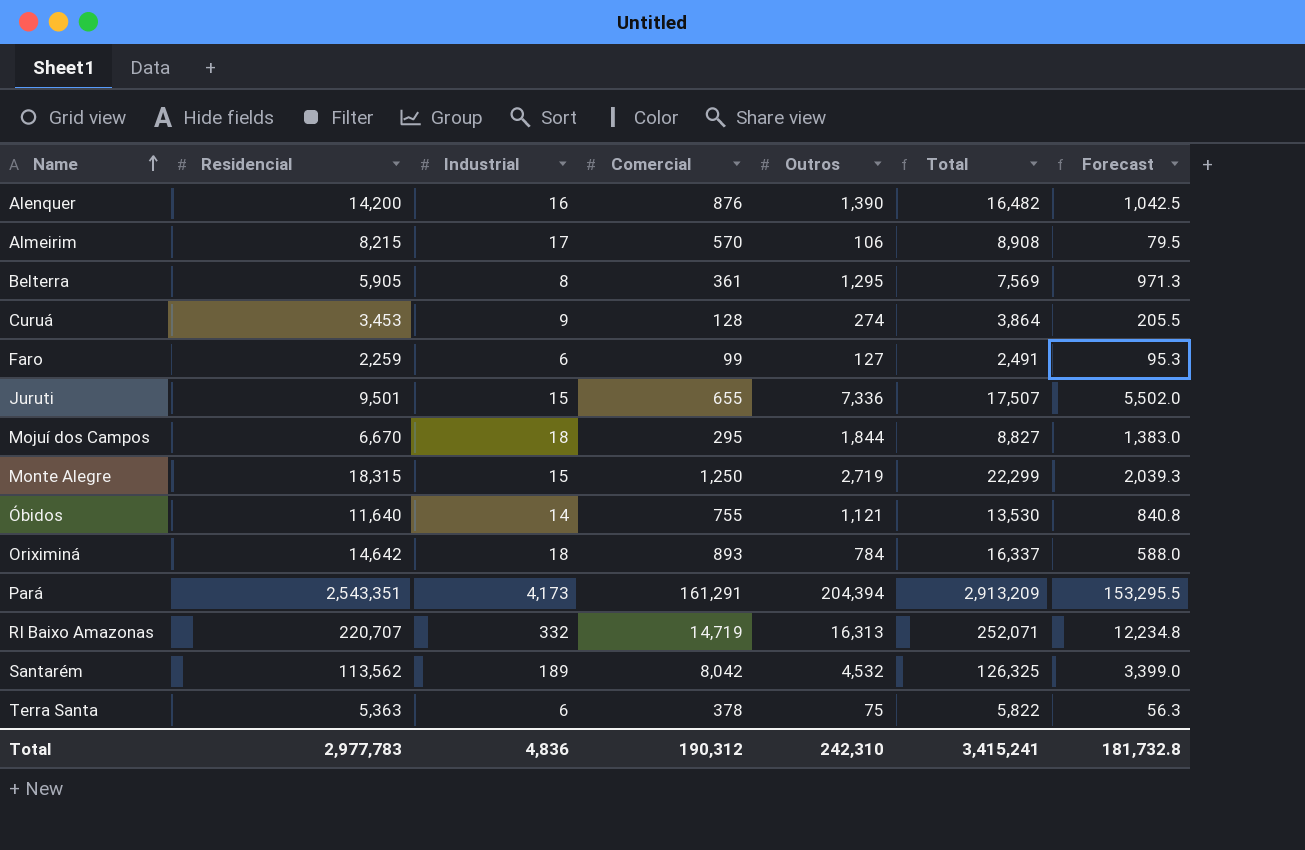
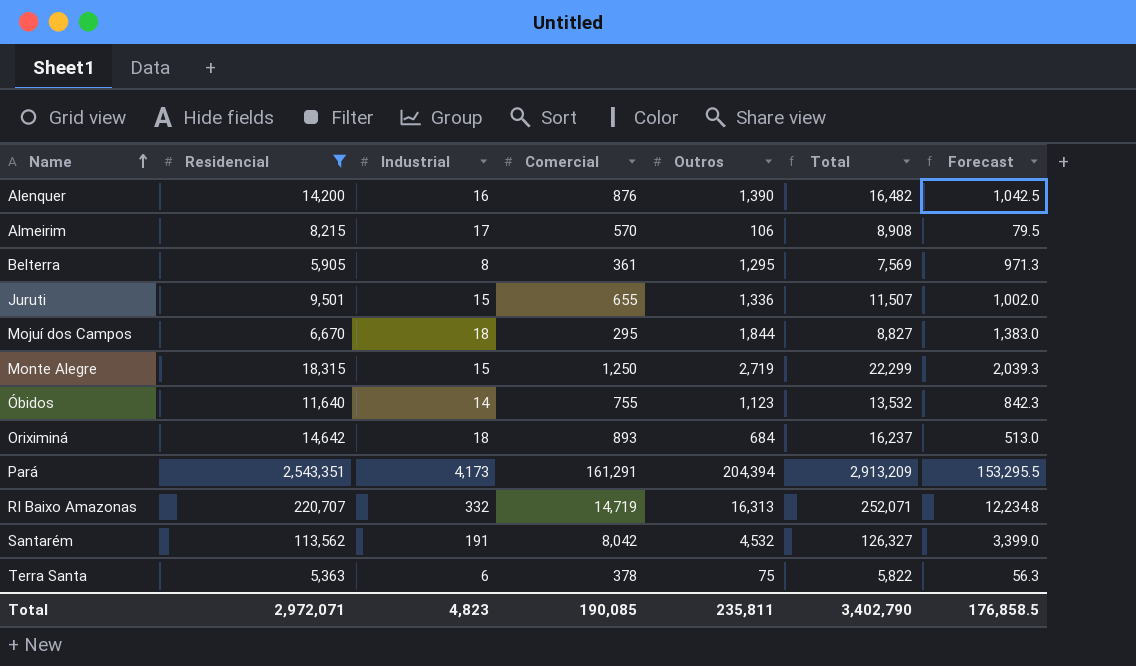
filter: none -> Residencial >= 5,363
Juruti | Outros: 7,336 -> 1,336
Juruti | Total: 17,507 -> 11,507
Juruti | Forecast: 5,502.0 -> 1,002.0
Óbidos | Outros: 1,121 -> 1,123
Óbidos | Total: 13,530 -> 13,532
Óbidos | Forecast: 840.8 -> 842.3
Oriximiná | Outros: 784 -> 684
Oriximiná | Total: 16,337 -> 16,237
Oriximiná | Forecast: 588.0 -> 513.0
Santarém | Industrial: 189 -> 191
Santarém | Total: 126,325 -> 126,327
Total | Residencial: 2,977,783 -> 2,972,071
Total | Industrial: 4,836 -> 4,823
Total | Comercial: 190,312 -> 190,085
Total | Outros: 242,310 -> 235,811
Total | Total: 3,415,241 -> 3,402,790
Total | Forecast: 181,732.8 -> 176,858.5

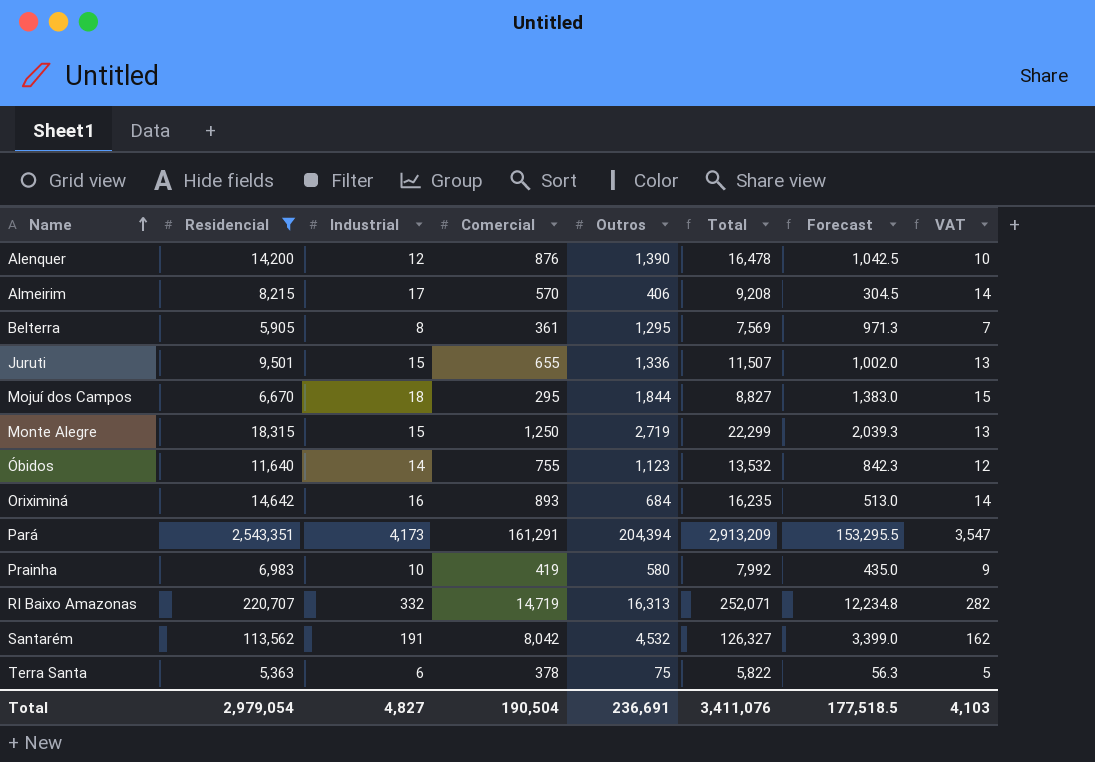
column VAT | formula: none -> [Industrial] * 0.85
Alenquer | Industrial: 16 -> 12
Alenquer | Total: 16,482 -> 16,478
Almeirim | Outros: 106 -> 406
Almeirim | Total: 8,908 -> 9,208
Almeirim | Forecast: 79.5 -> 304.5
Oriximiná | Industrial: 18 -> 16
Oriximiná | Total: 16,237 -> 16,235
row Prainha: none -> 6,983 | 10 | 419 | 580 | 7,992 | 435.0 | 9
Total | Residencial: 2,972,071 -> 2,979,054
Total | Industrial: 4,823 -> 4,827
Total | Comercial: 190,085 -> 190,504
Total | Outros: 235,811 -> 236,691
Total | Total: 3,402,790 -> 3,411,076
Total | Forecast: 176,858.5 -> 177,518.5

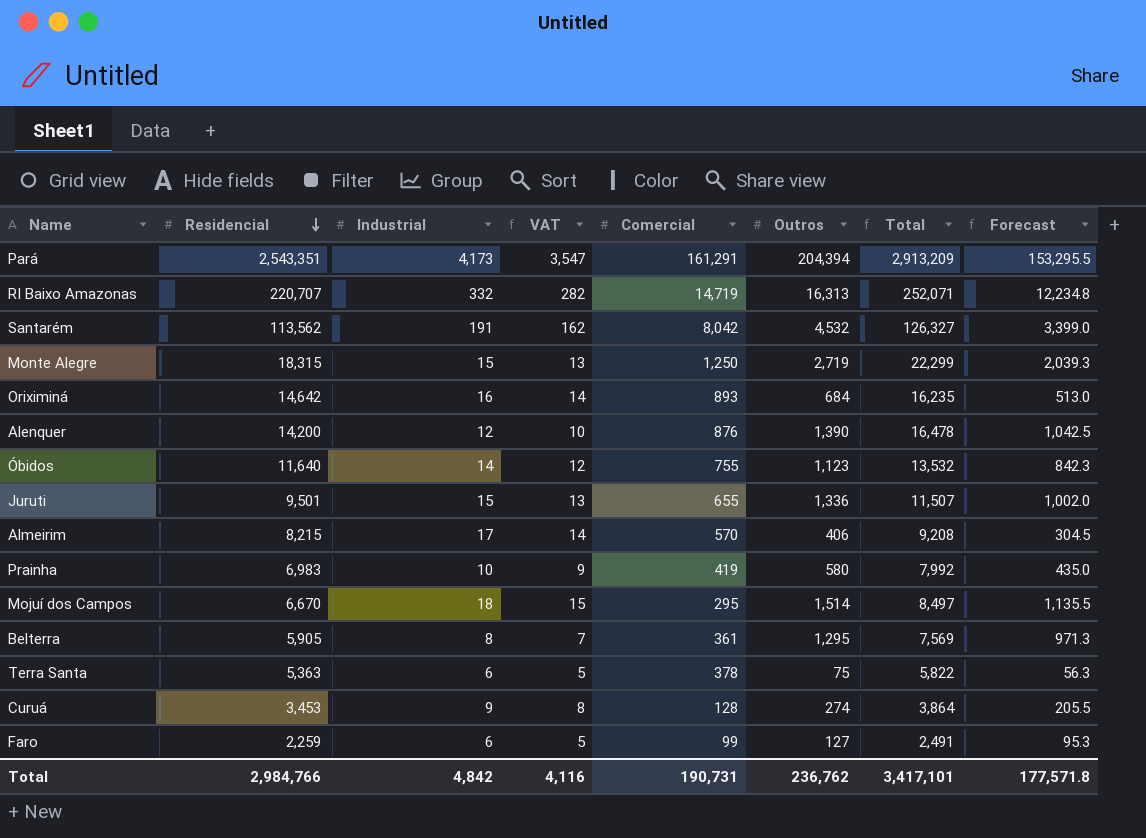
filter: Residencial >= 5,363 -> none
row order: Name ascending -> Residencial descending
column VAT | position: 8 -> 4
Mojuí dos Campos | Outros: 1,844 -> 1,514
Mojuí dos Campos | Total: 8,827 -> 8,497
Mojuí dos Campos | Forecast: 1,383.0 -> 1,135.5
Total | Residencial: 2,979,054 -> 2,984,766
Total | Industrial: 4,827 -> 4,842
Total | VAT: 4,103 -> 4,116
Total | Comercial: 190,504 -> 190,731
Total | Outros: 236,691 -> 236,762
Total | Total: 3,411,076 -> 3,417,101
Total | Forecast: 177,518.5 -> 177,571.8

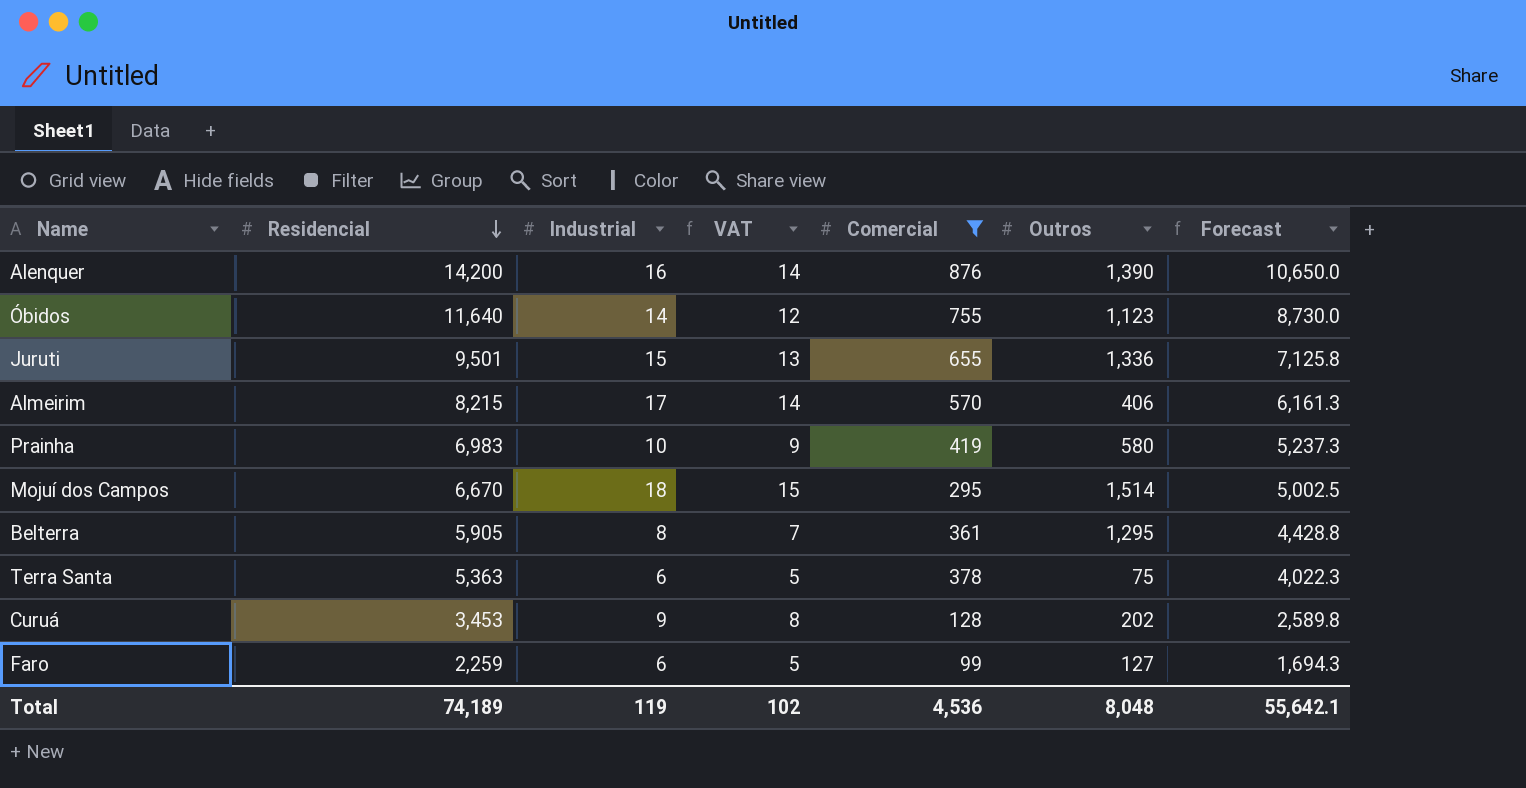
filter: none -> Comercial <= 876
column Total | formula: [Residencial] + [Industrial] + [Comercial] + [Outros] -> none
column Forecast | formula: [Outros] * 0.75 -> [Residencial] * 0.75
Alenquer | Industrial: 12 -> 16
Alenquer | VAT: 10 -> 14
Curuá | Outros: 274 -> 202
Total | Residencial: 2,984,766 -> 74,189
Total | Industrial: 4,842 -> 119
Total | VAT: 4,116 -> 102
Total | Comercial: 190,731 -> 4,536
Total | Outros: 236,762 -> 8,048
Total | Forecast: 177,571.8 -> 55,642.1

